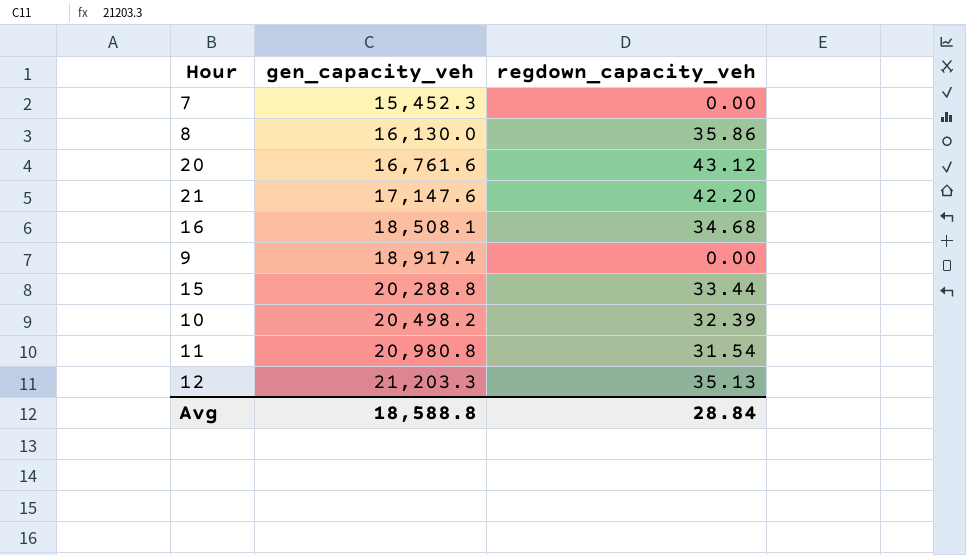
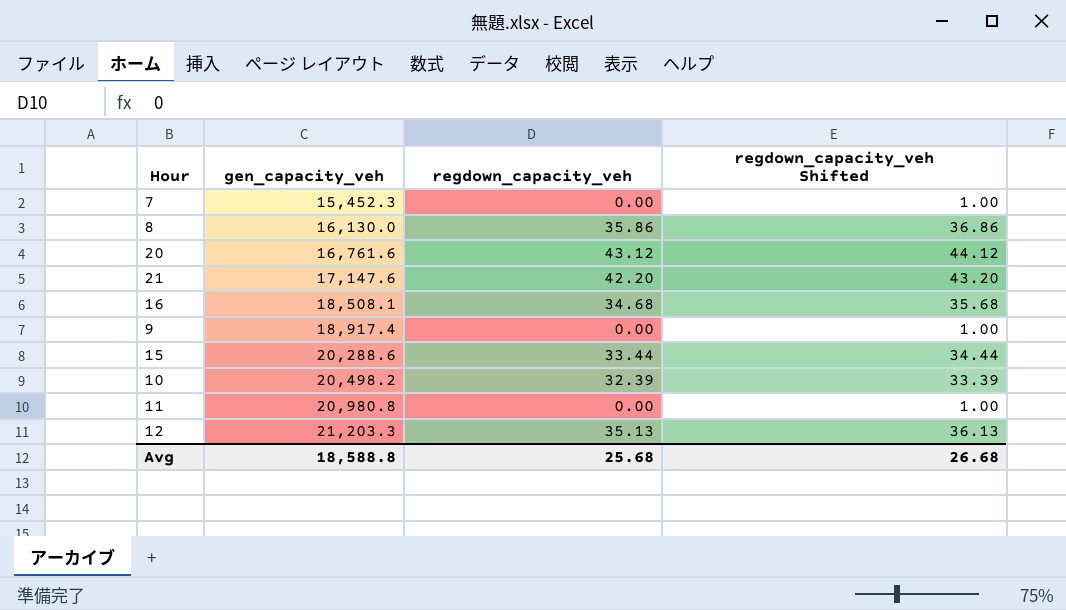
column regdown_capacity_veh Shifted | formula: none -> [regdown_capacity_veh] + 1
15 | gen_capacity_veh: 20,288.8 -> 20,288.6
11 | regdown_capacity_veh: 31.54 -> 0.00
Avg | regdown_capacity_veh: 28.84 -> 25.68

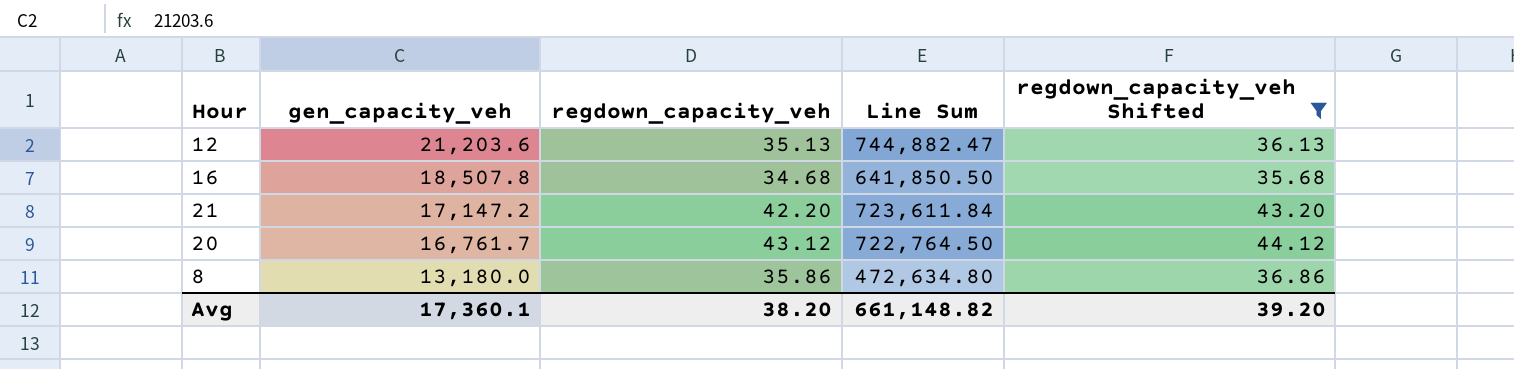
filter: none -> regdown_capacity_veh Shifted >= 35.68
row order: gen_capacity_veh ascending -> gen_capacity_veh descending
column Line Sum | formula: none -> [gen_capacity_veh] * [regdown_capacity_veh]
12 | gen_capacity_veh: 21,203.3 -> 21,203.6
16 | gen_capacity_veh: 18,508.1 -> 18,507.8
21 | gen_capacity_veh: 17,147.6 -> 17,147.2
20 | gen_capacity_veh: 16,761.6 -> 16,761.7
8 | gen_capacity_veh: 16,130.0 -> 13,180.0
Avg | gen_capacity_veh: 18,588.8 -> 17,360.1
Avg | regdown_capacity_veh: 25.68 -> 38.20
Avg | regdown_capacity_veh Shifted: 26.68 -> 39.20

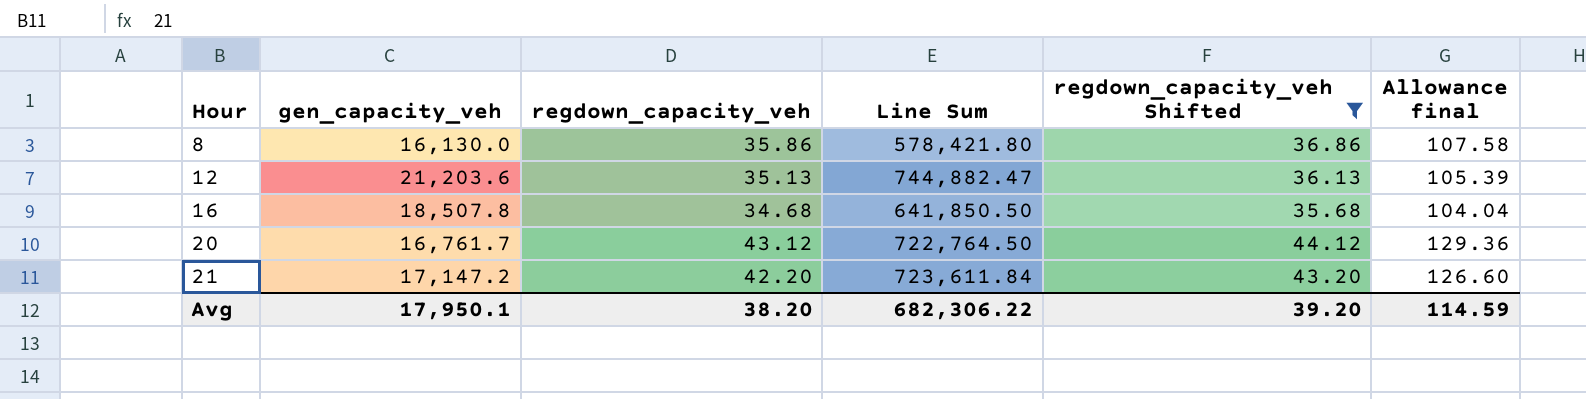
row order: gen_capacity_veh descending -> Hour ascending
column Allowance final | formula: none -> [regdown_capacity_veh] * 3
8 | gen_capacity_veh: 13,180.0 -> 16,130.0
8 | Line Sum: 472,634.80 -> 578,421.80
Avg | gen_capacity_veh: 17,360.1 -> 17,950.1
Avg | Line Sum: 661,148.82 -> 682,306.22

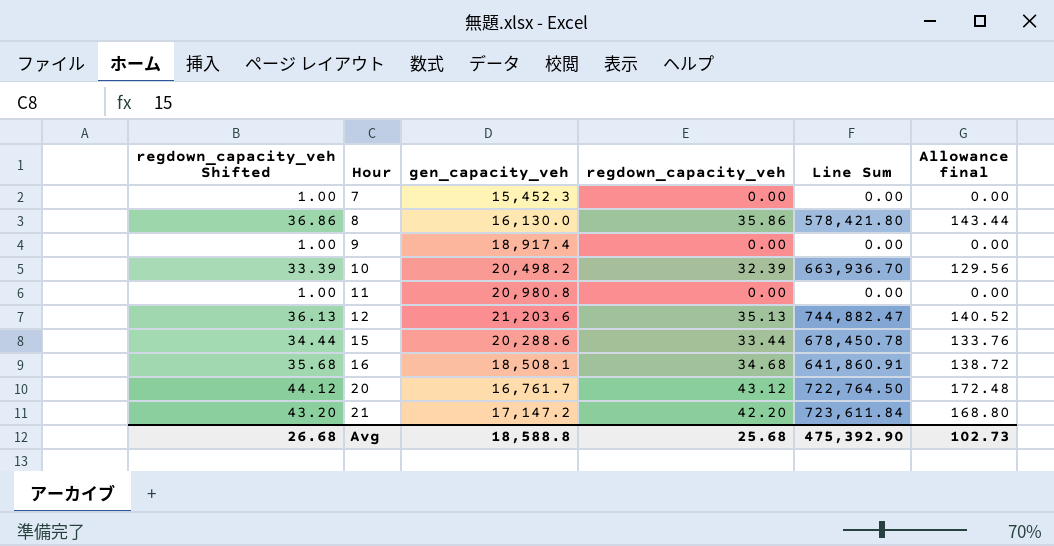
filter: regdown_capacity_veh Shifted >= 35.68 -> none
column regdown_capacity_veh Shifted | position: 5 -> 1
column Allowance final | formula: [regdown_capacity_veh] * 3 -> [regdown_capacity_veh] * 4
16 | gen_capacity_veh: 18,507.8 -> 18,508.1
16 | Line Sum: 641,850.50 -> 641,860.91
Avg | regdown_capacity_veh Shifted: 39.20 -> 26.68
Avg | gen_capacity_veh: 17,950.1 -> 18,588.8
Avg | regdown_capacity_veh: 38.20 -> 25.68
Avg | Line Sum: 682,306.22 -> 475,392.90
Avg | Allowance final: 114.59 -> 102.73

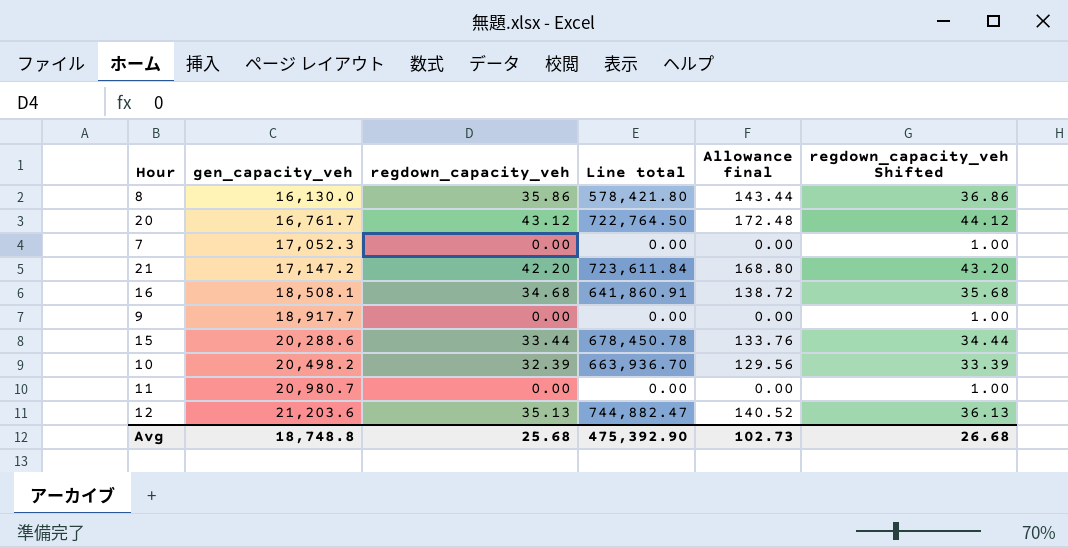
row order: Hour ascending -> gen_capacity_veh ascending
column name: Line Sum -> Line total
column regdown_capacity_veh Shifted | position: 1 -> 6
7 | gen_capacity_veh: 15,452.3 -> 17,052.3
9 | gen_capacity_veh: 18,917.4 -> 18,917.7
11 | gen_capacity_veh: 20,980.8 -> 20,980.7
Avg | gen_capacity_veh: 18,588.8 -> 18,748.8

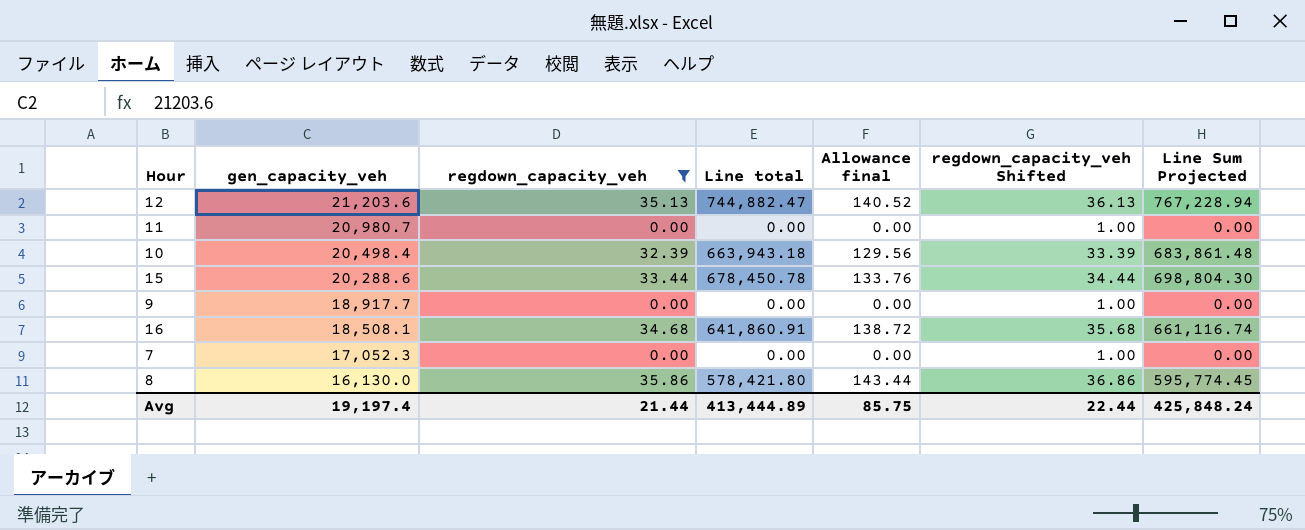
filter: none -> regdown_capacity_veh <= 35.86
row order: gen_capacity_veh ascending -> gen_capacity_veh descending
column Line Sum Projected | formula: none -> [Line total] * 1.03
10 | gen_capacity_veh: 20,498.2 -> 20,498.4
10 | Line total: 663,936.70 -> 663,943.18
Avg | gen_capacity_veh: 18,748.8 -> 19,197.4
Avg | regdown_capacity_veh: 25.68 -> 21.44
Avg | Line total: 475,392.90 -> 413,444.89
Avg | Allowance final: 102.73 -> 85.75
Avg | regdown_capacity_veh Shifted: 26.68 -> 22.44

